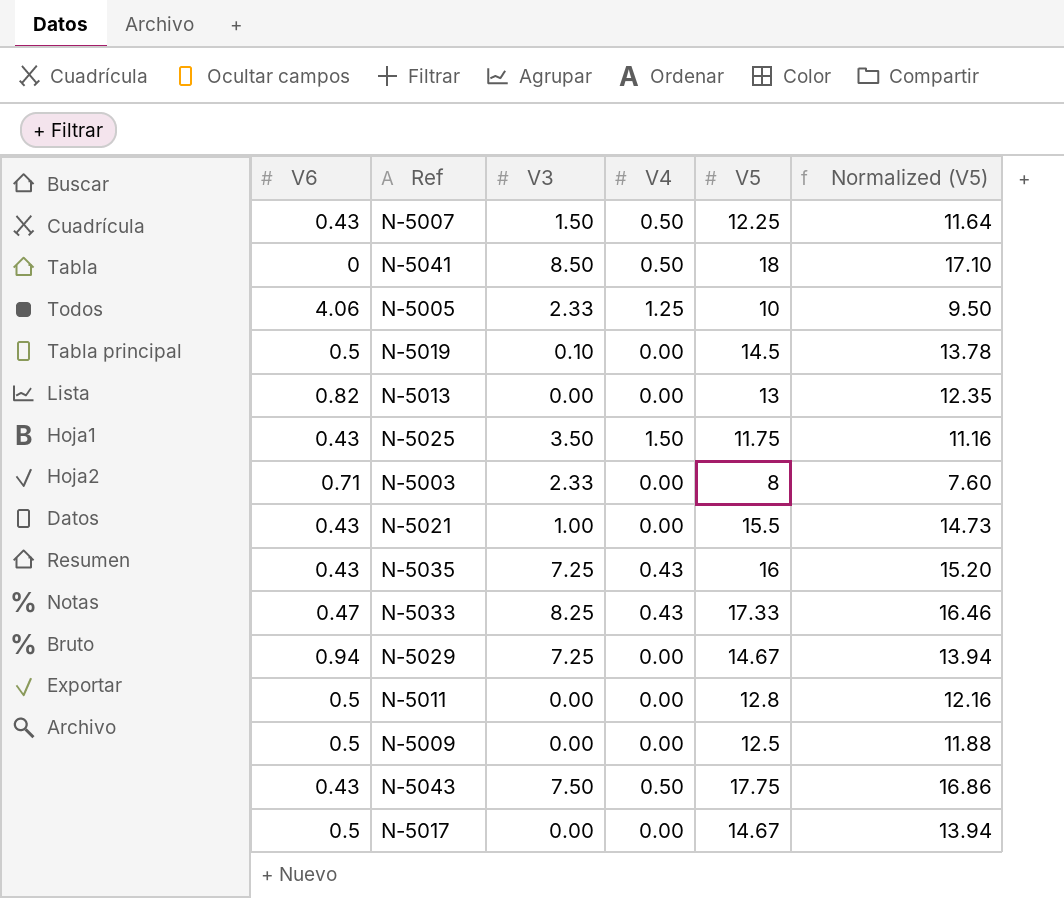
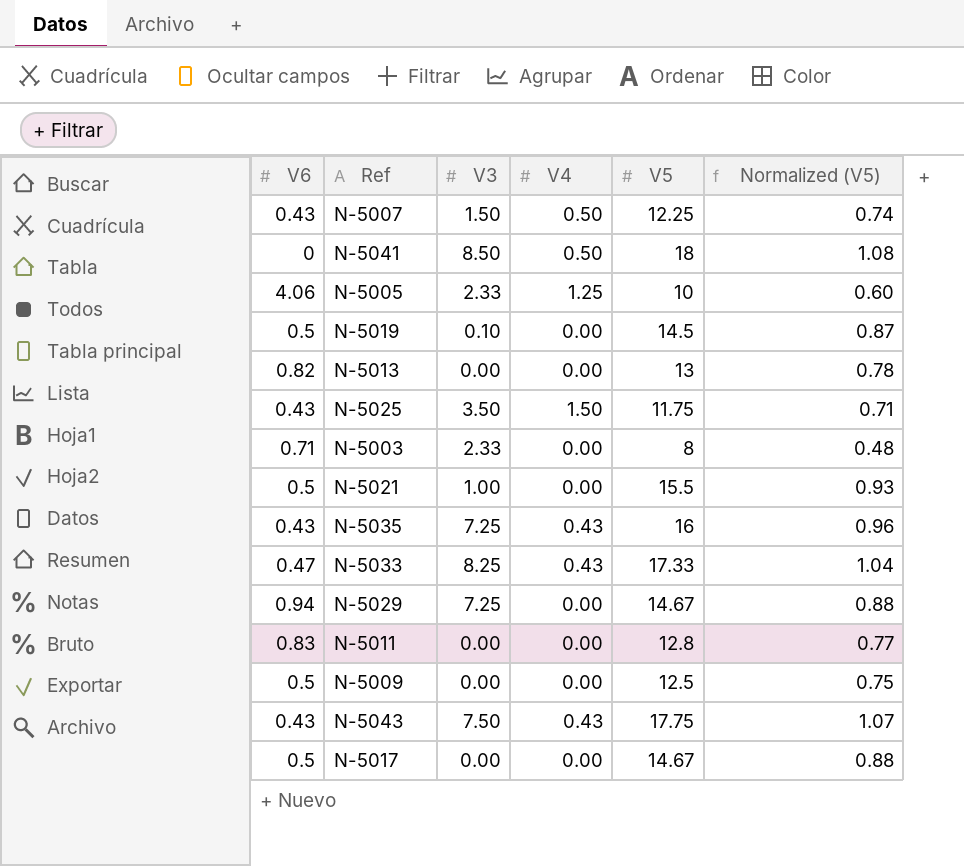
column Normalized (V5) | formula: [V5] * 0.95 -> [V5] * 0.06
N-5021 | V6: 0.43 -> 0.5
N-5011 | V6: 0.5 -> 0.83
N-5043 | V4: 0.50 -> 0.43

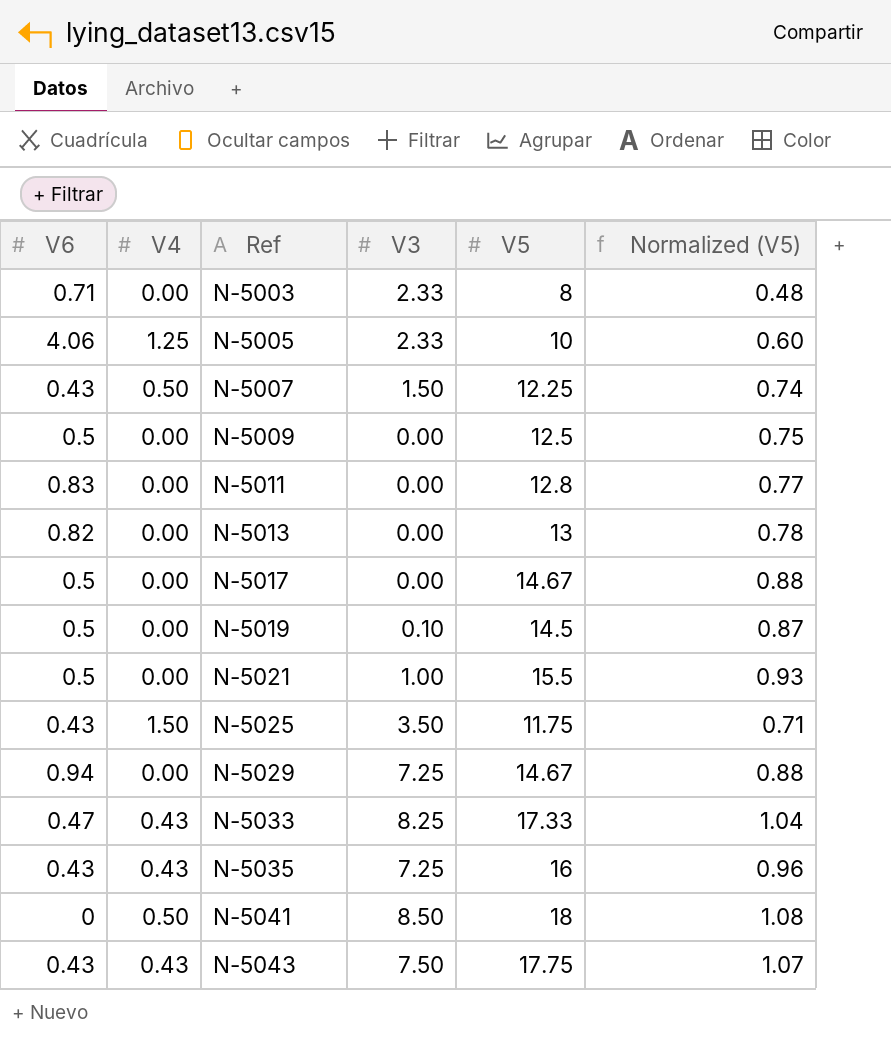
row order: none -> Ref ascending
column V4 | position: 4 -> 2

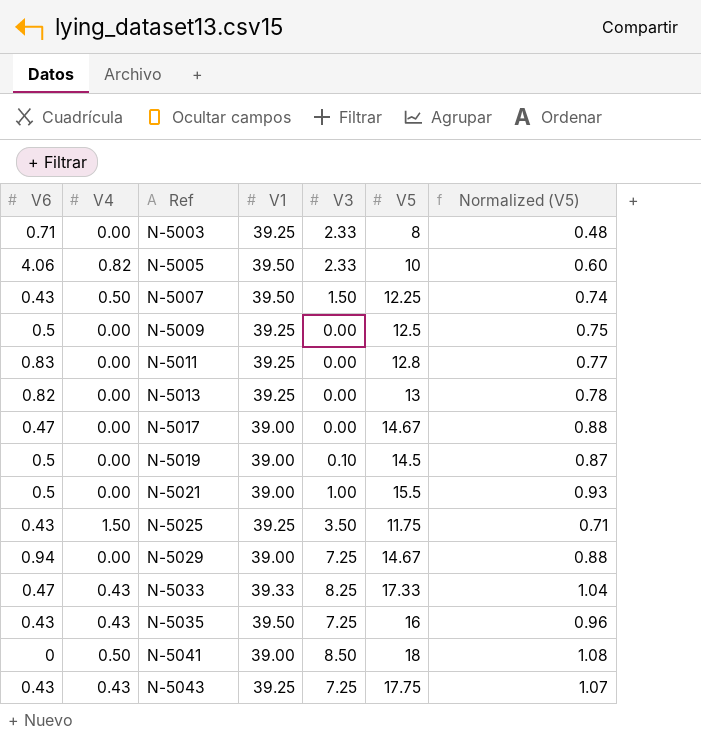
column V1 | position: none -> 4
N-5005 | V4: 1.25 -> 0.82
N-5017 | V6: 0.5 -> 0.47
N-5043 | V3: 7.50 -> 7.25

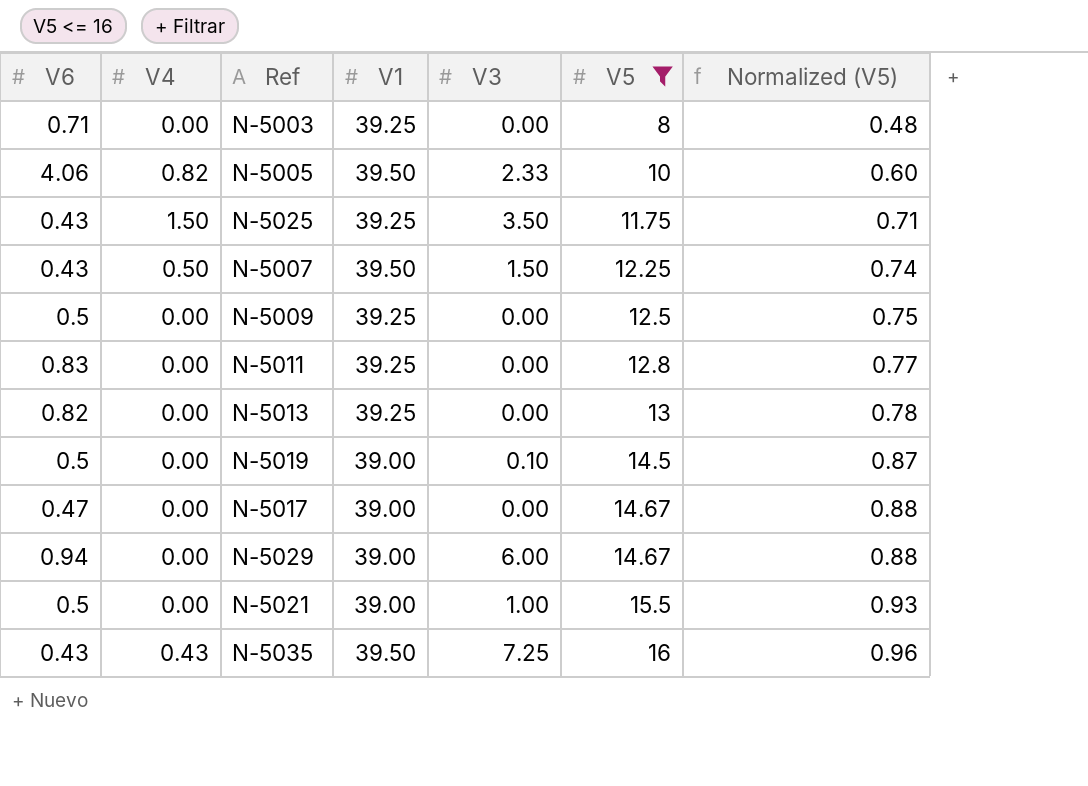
filter: none -> V5 <= 16
row order: Ref ascending -> V5 ascending
N-5003 | V3: 2.33 -> 0.00
N-5029 | V3: 7.25 -> 6.00

